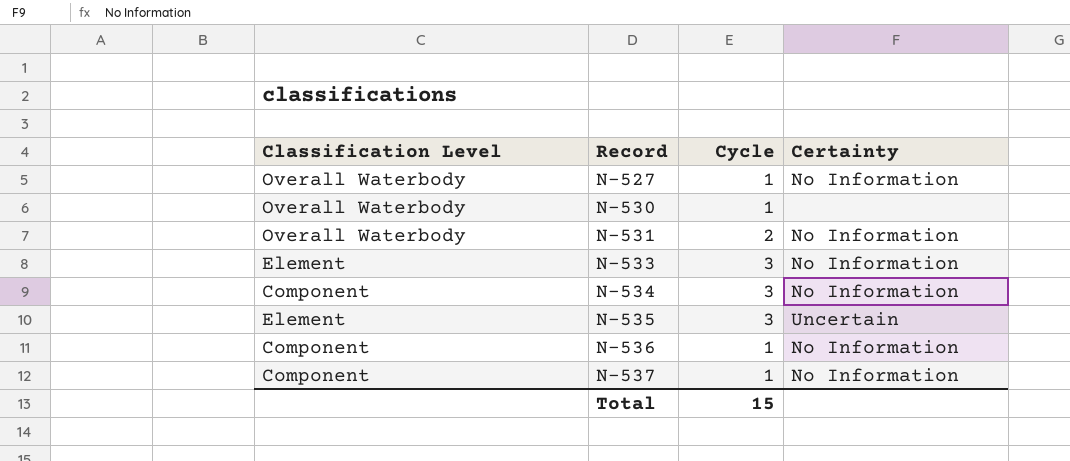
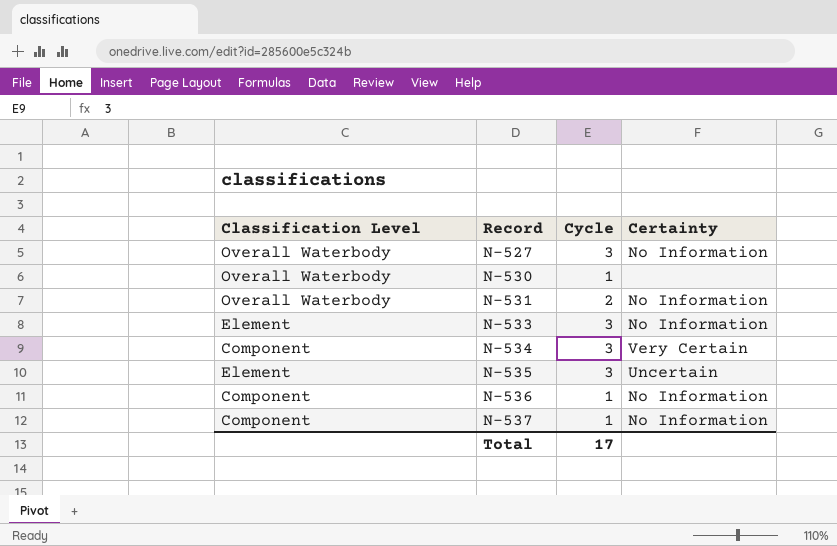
N-527 | Cycle: 1 -> 3
N-534 | Certainty: No Information -> Very Certain
Total | Cycle: 15 -> 17

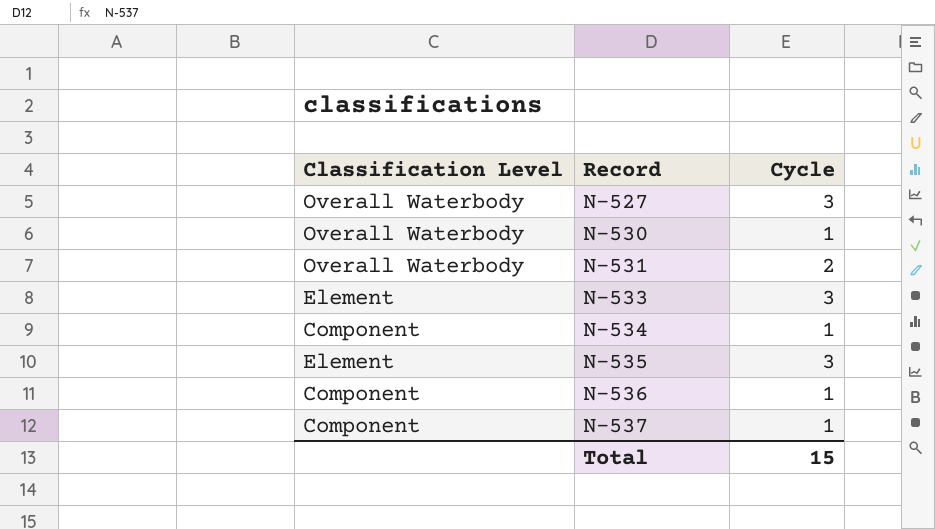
column Certainty | position: 4 -> none
N-534 | Cycle: 3 -> 1
Total | Cycle: 17 -> 15

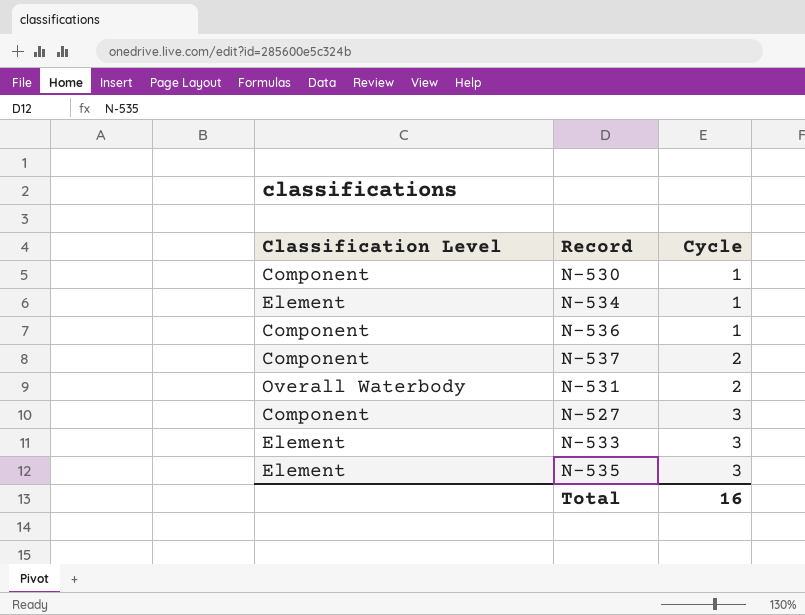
row order: Record ascending -> Cycle ascending
N-530 | Classification Level: Overall Waterbody -> Component
N-534 | Classification Level: Component -> Element
N-537 | Cycle: 1 -> 2
N-527 | Classification Level: Overall Waterbody -> Component
Total | Cycle: 15 -> 16

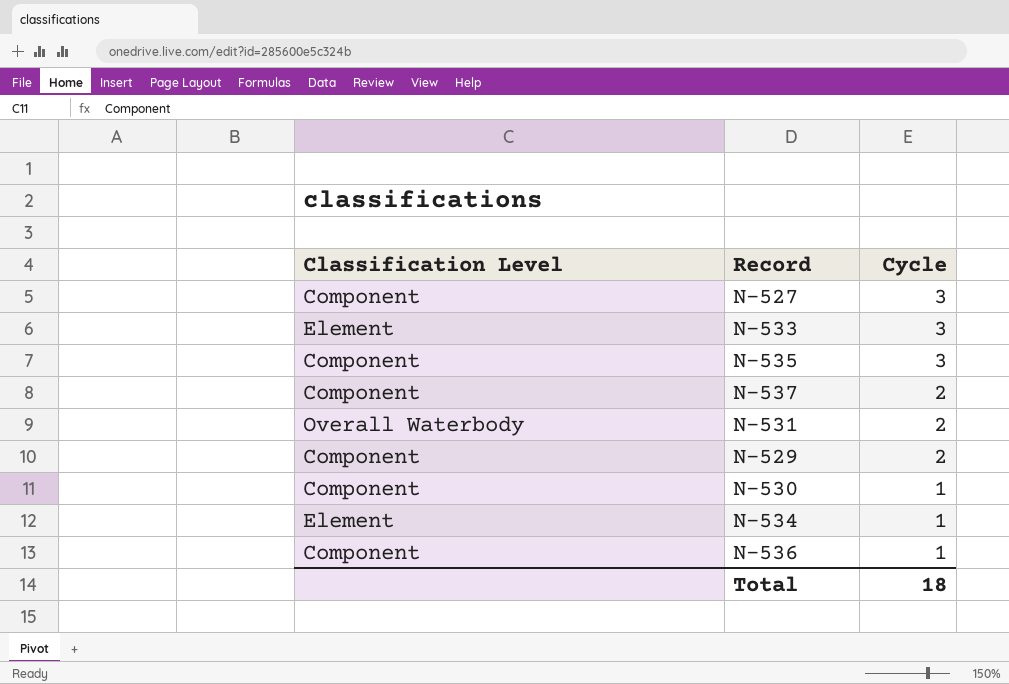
row order: Cycle ascending -> Cycle descending
N-535 | Classification Level: Element -> Component
row N-529: none -> Component | 2
Total | Cycle: 16 -> 18

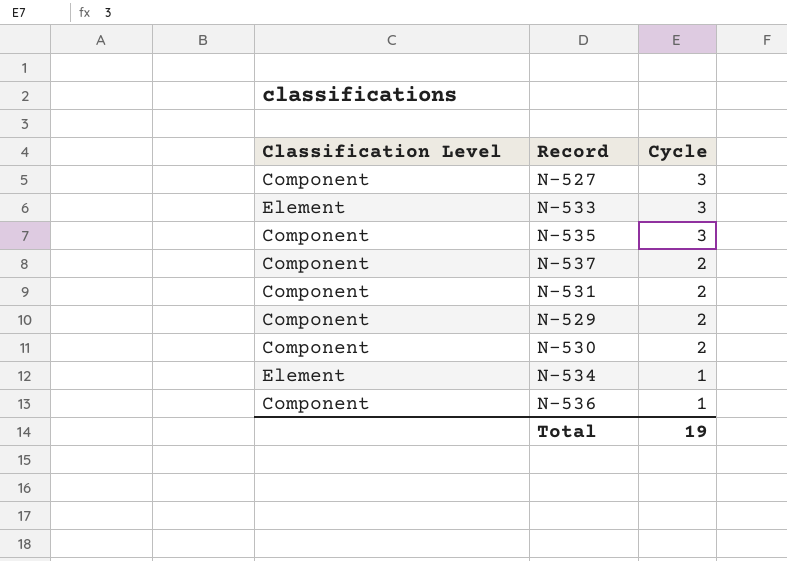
N-531 | Classification Level: Overall Waterbody -> Component
N-530 | Cycle: 1 -> 2
Total | Cycle: 18 -> 19

